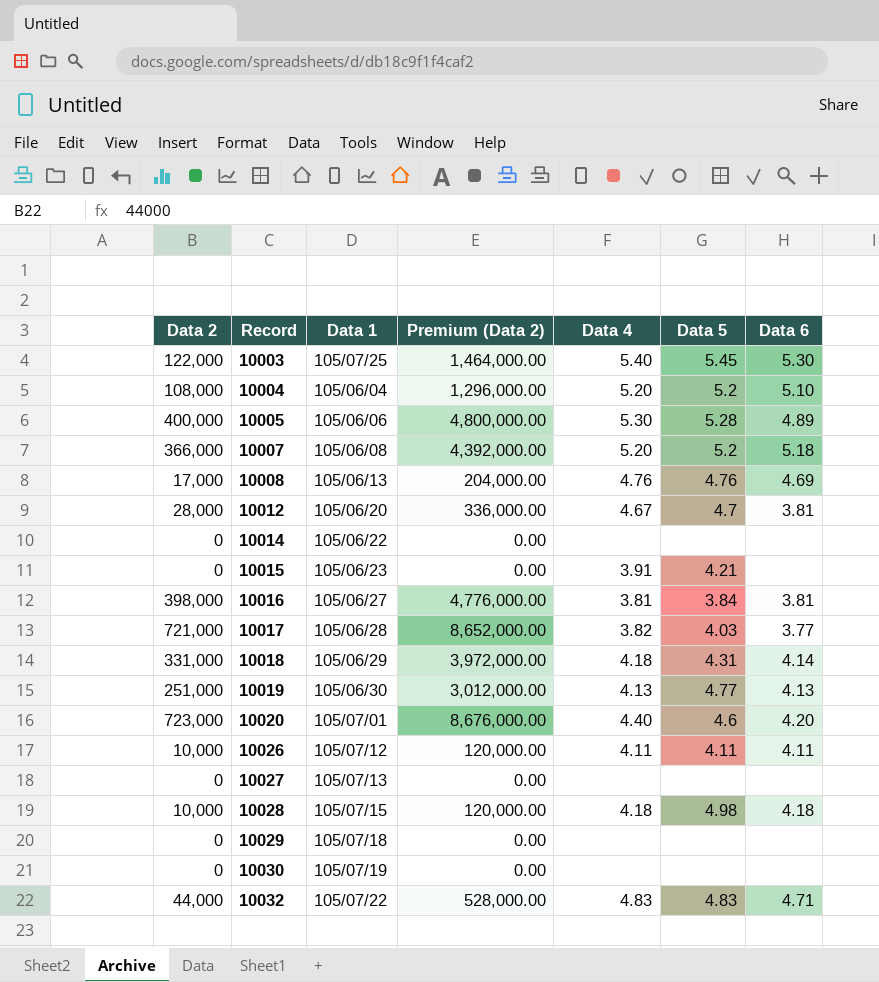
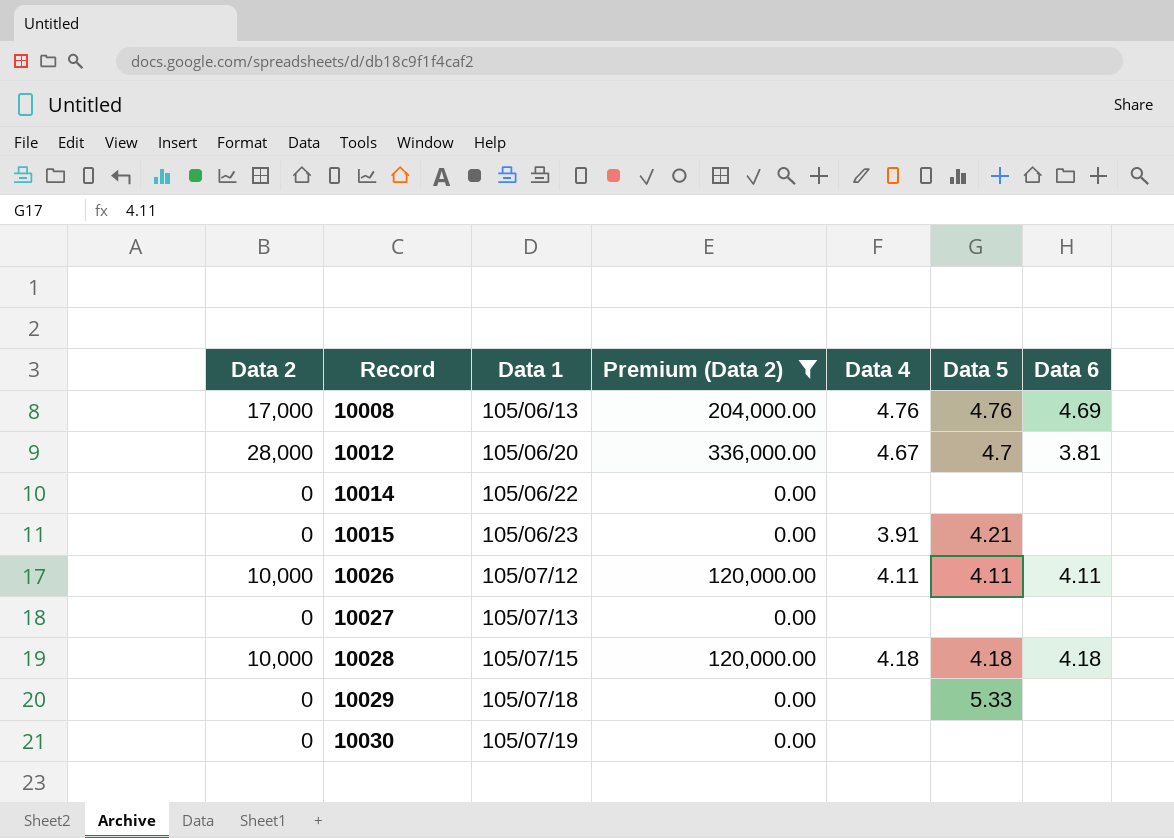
filter: none -> Premium (Data 2) <= 336,000.00
10028 | Data 5: 4.98 -> 4.18
10029 | Data 5: none -> 5.33

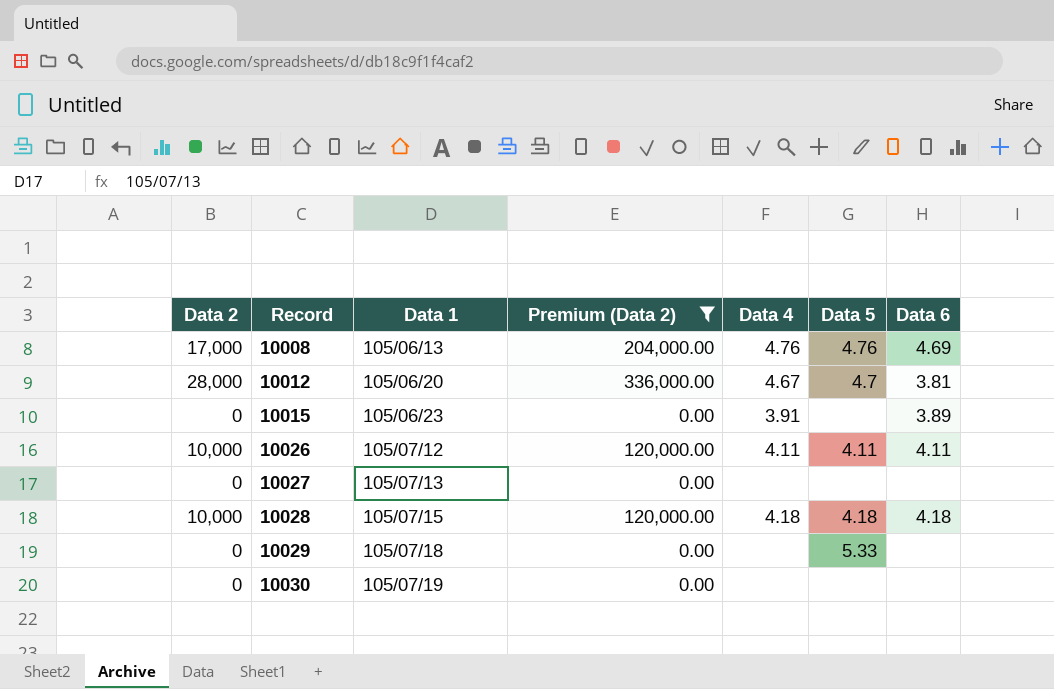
row 10014: 0 | 105/06/22 | 0.00 | none | none | none -> none
10015 | Data 5: 4.21 -> none
10015 | Data 6: none -> 3.89

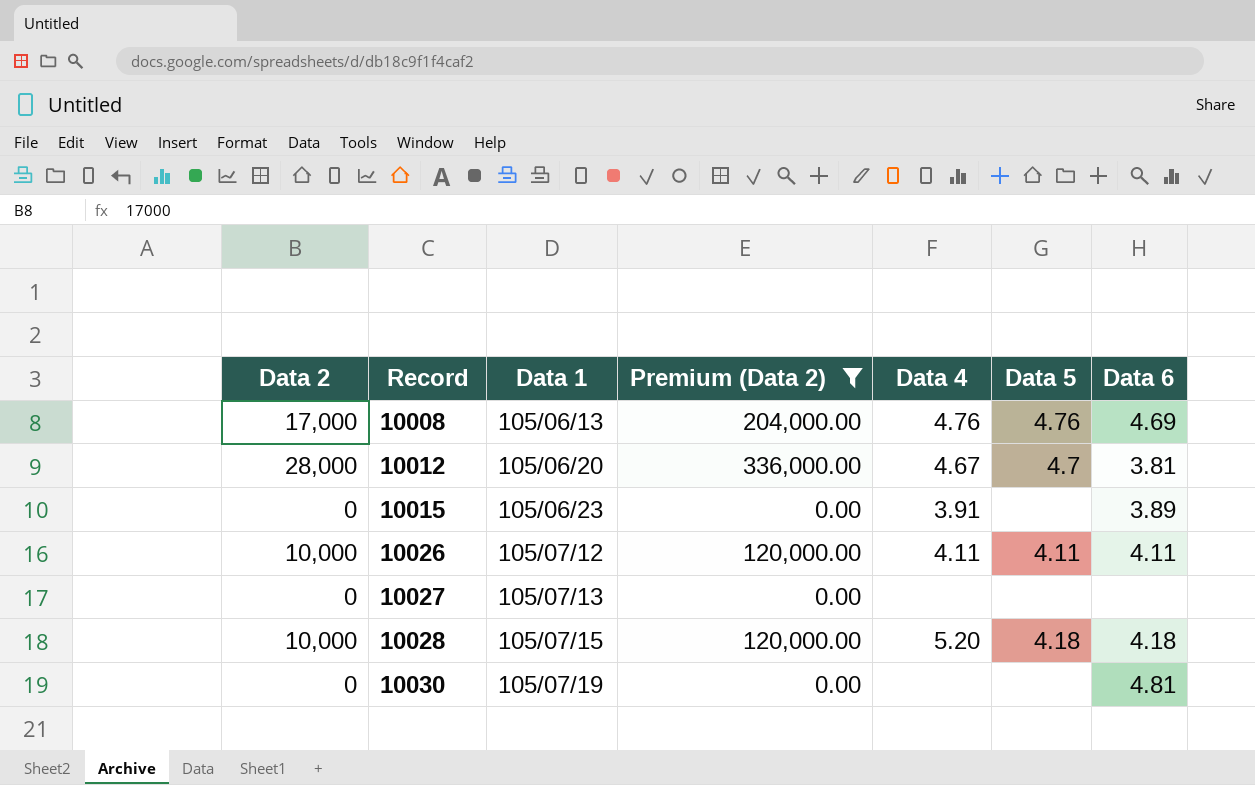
row 10029: 0 | 105/07/18 | 0.00 | none | 5.33 | none -> none
10028 | Data 4: 4.18 -> 5.20
10030 | Data 6: none -> 4.81

